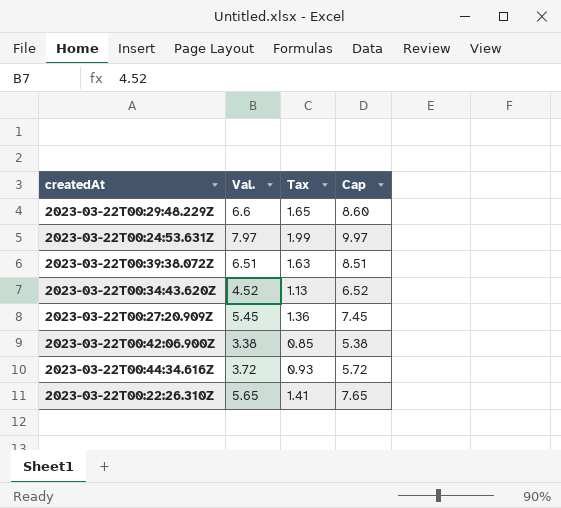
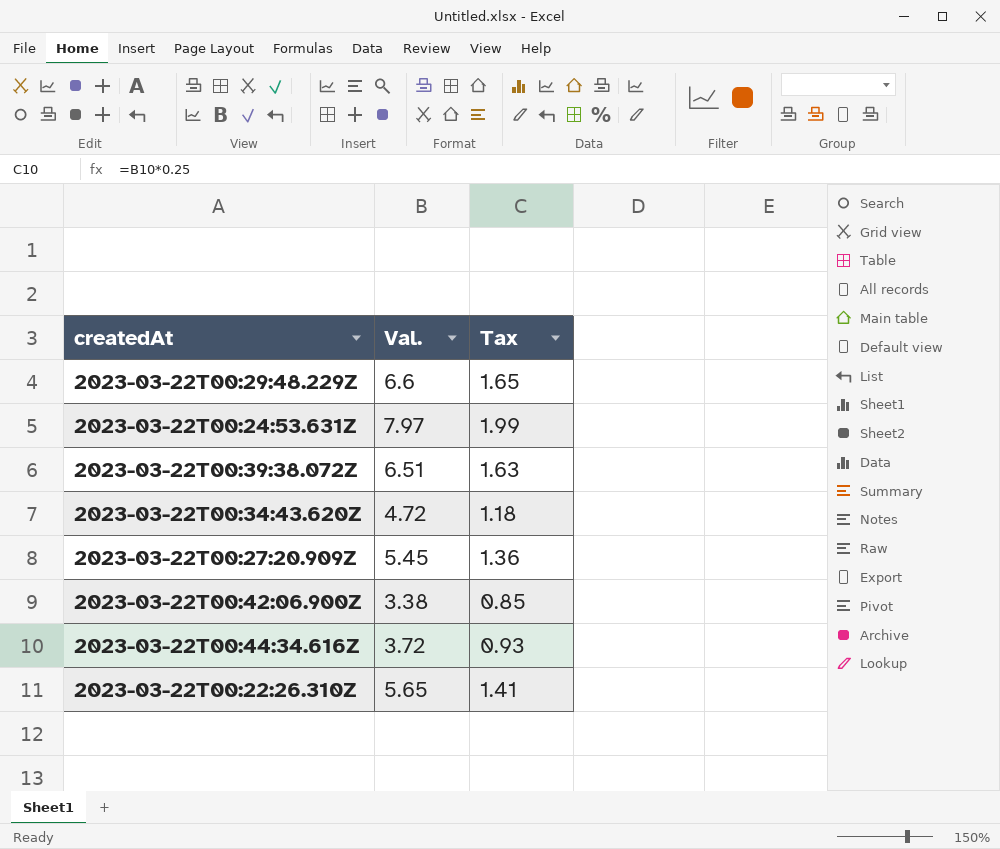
column Cap | formula: [Val.] + 2 -> none
2023-03-22T00:34:43.620Z | Val.: 4.52 -> 4.72
2023-03-22T00:34:43.620Z | Tax: 1.13 -> 1.18

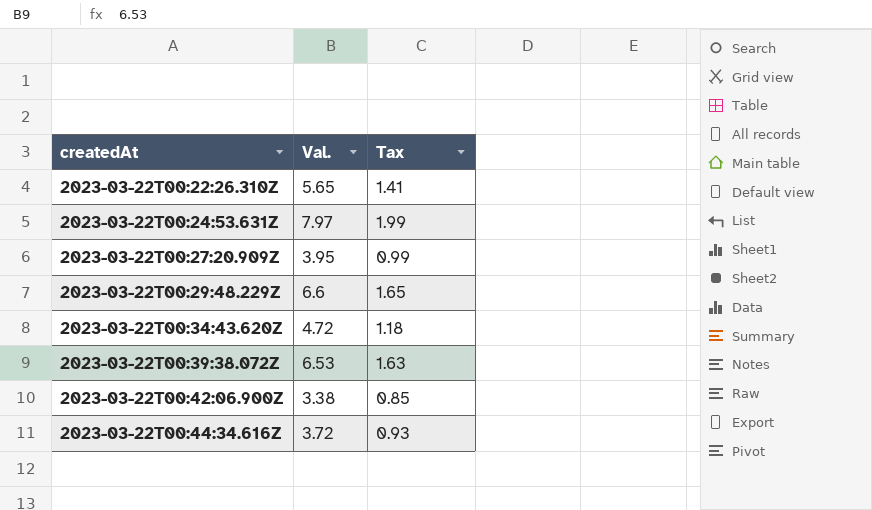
row order: none -> createdAt ascending
2023-03-22T00:27:20.909Z | Val.: 5.45 -> 3.95
2023-03-22T00:27:20.909Z | Tax: 1.36 -> 0.99
2023-03-22T00:39:38.072Z | Val.: 6.51 -> 6.53

